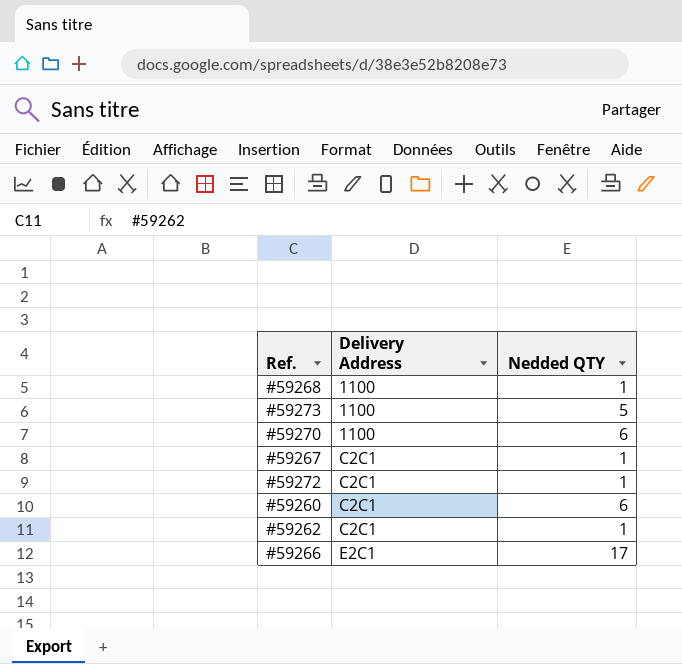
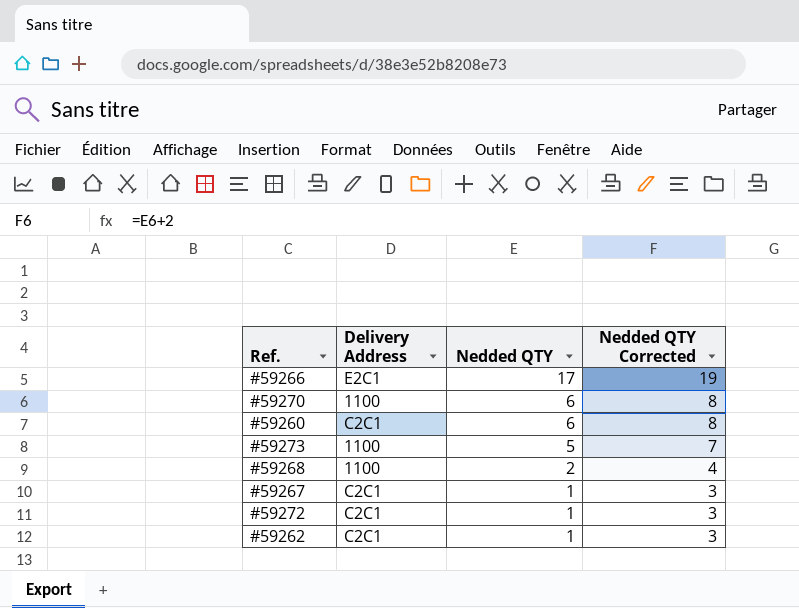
row order: Delivery Address ascending -> Nedded QTY descending
column Nedded QTY Corrected | formula: none -> [Nedded QTY] + 2
#59268 | Nedded QTY: 1 -> 2

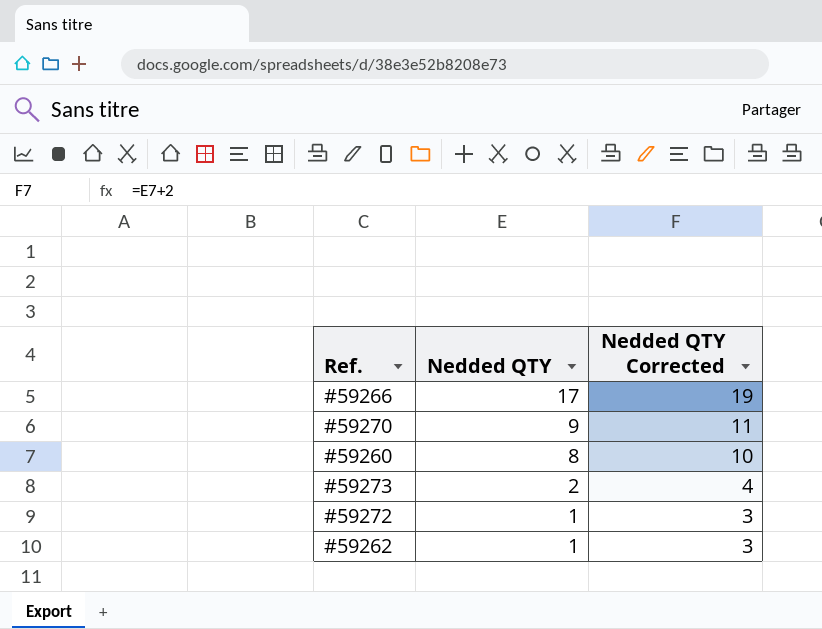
column Delivery Address | position: 2 -> none
row #59268: 1100 | 2 | 4 -> none
row #59267: C2C1 | 1 | 3 -> none
#59270 | Nedded QTY: 6 -> 9
#59270 | Nedded QTY Corrected: 8 -> 11
#59260 | Nedded QTY: 6 -> 8
#59260 | Nedded QTY Corrected: 8 -> 10
#59273 | Nedded QTY: 5 -> 2
#59273 | Nedded QTY Corrected: 7 -> 4

